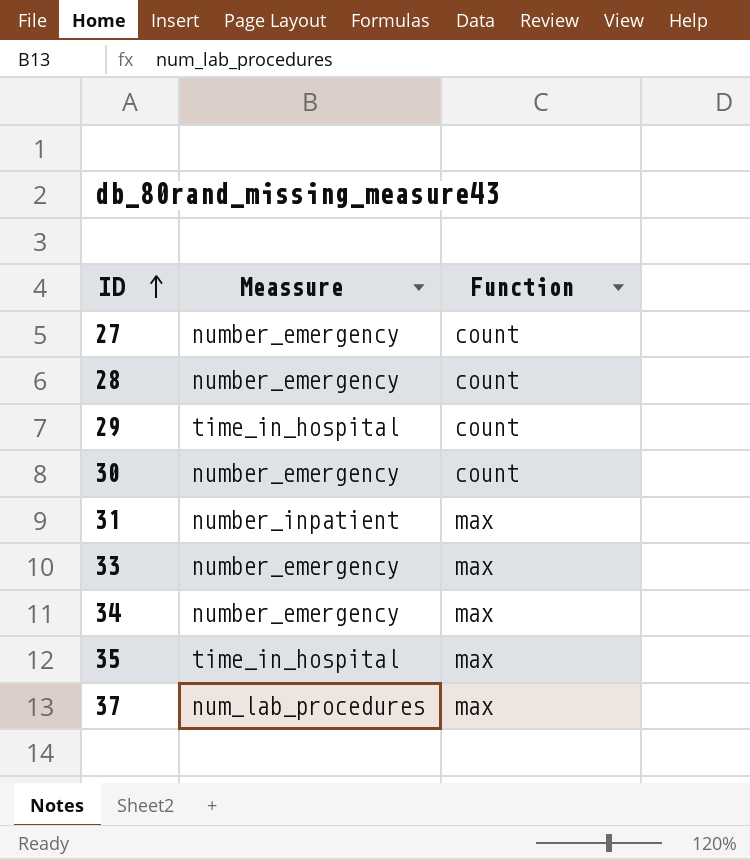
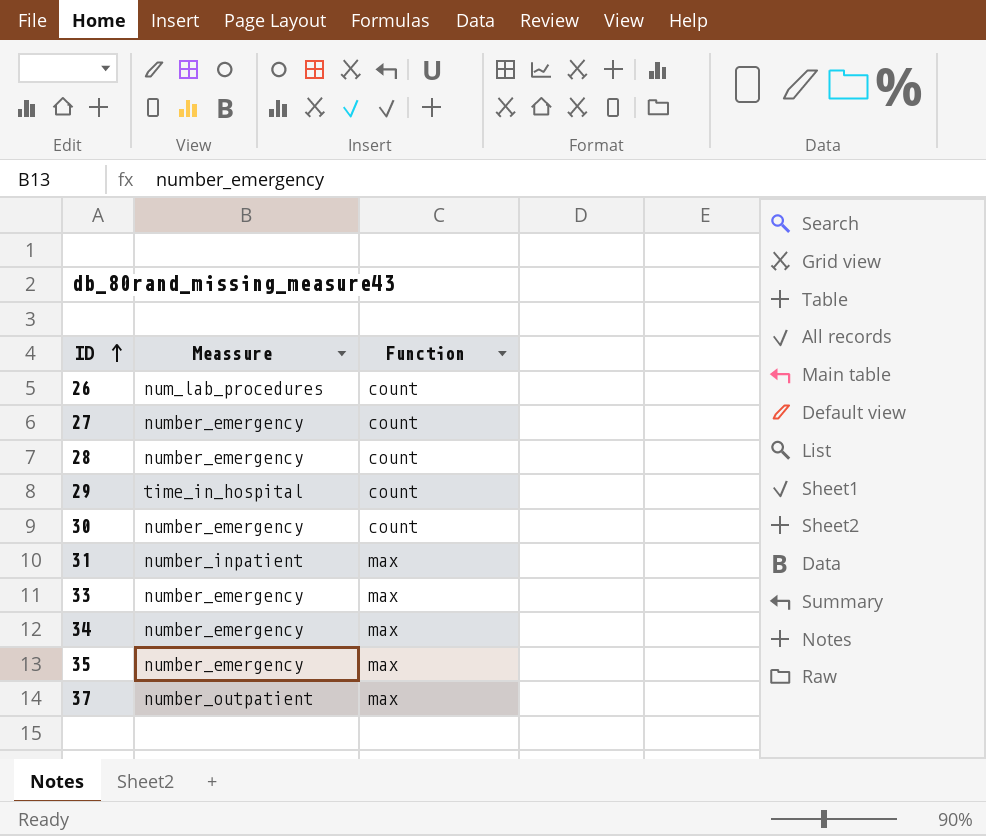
row 26: none -> num_lab_procedures | count
35 | Meassure: time_in_hospital -> number_emergency
37 | Meassure: num_lab_procedures -> number_outpatient

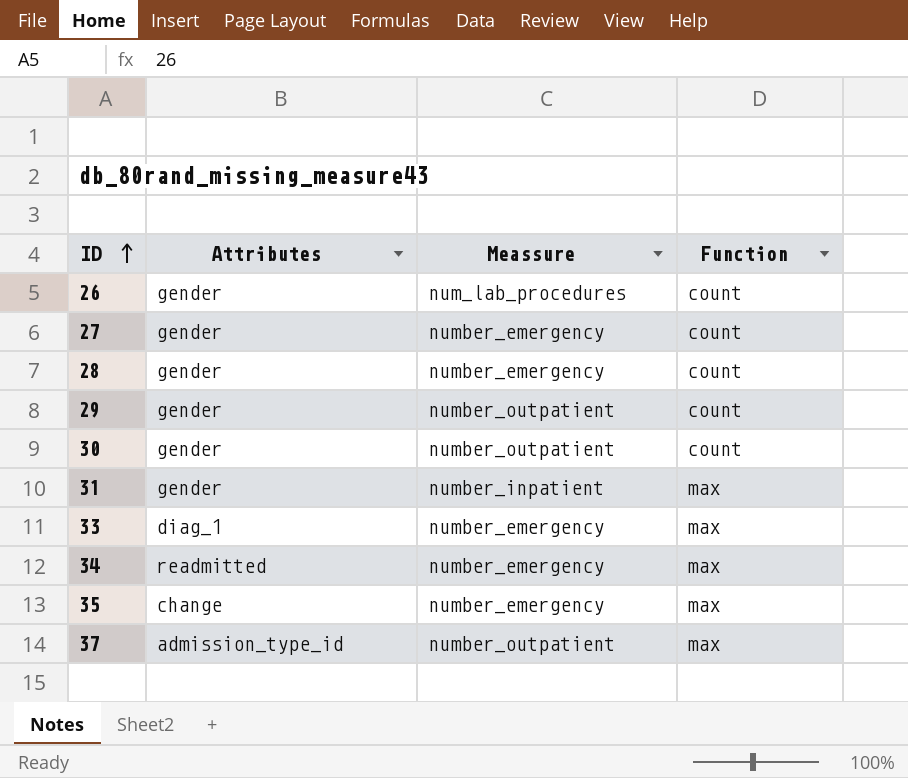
column Attributes | position: none -> 2
29 | Meassure: time_in_hospital -> number_outpatient
30 | Meassure: number_emergency -> number_outpatient

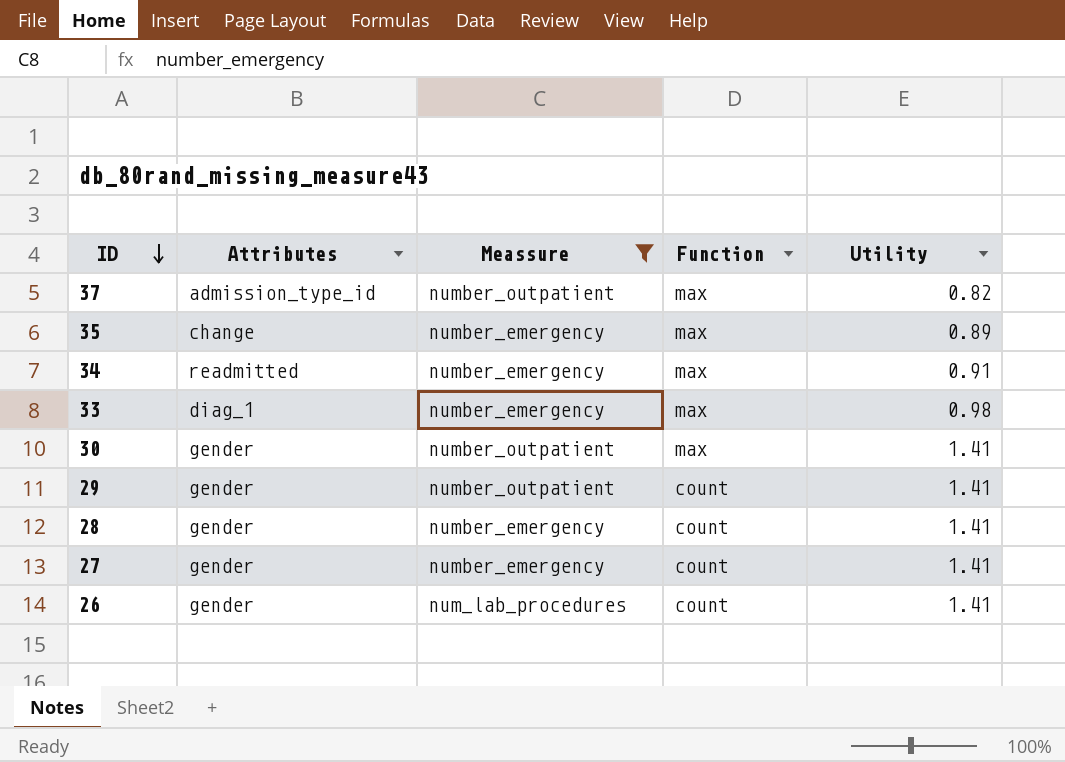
filter: none -> Meassure != number_inpatient
row order: ID ascending -> ID descending
column Utility | position: none -> 5
30 | Function: count -> max

